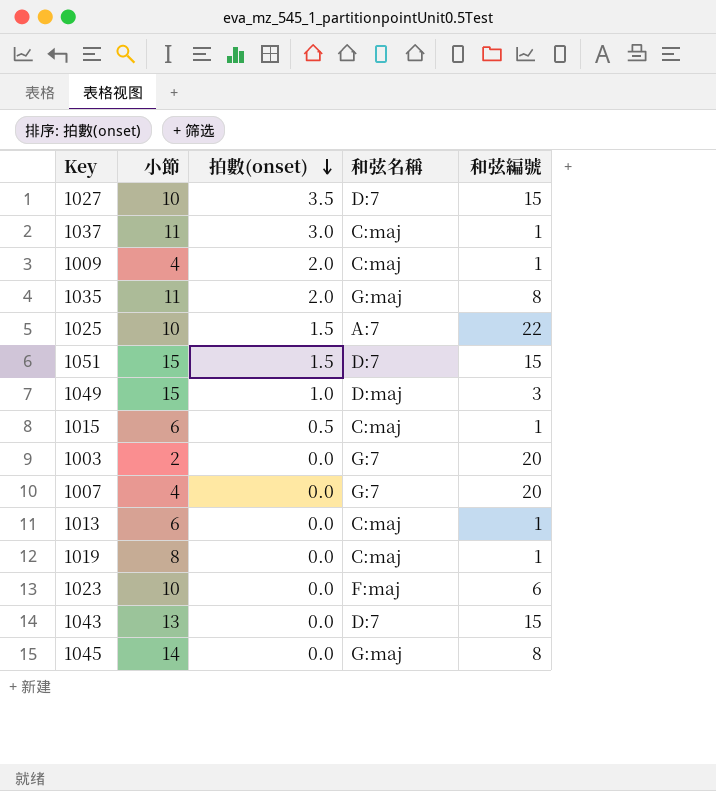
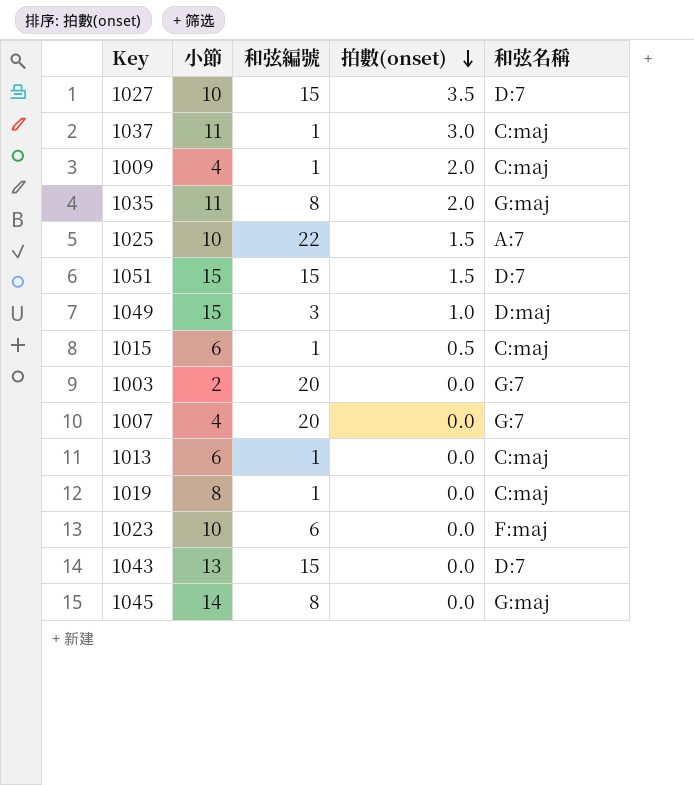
column 和弦編號 | position: 5 -> 3

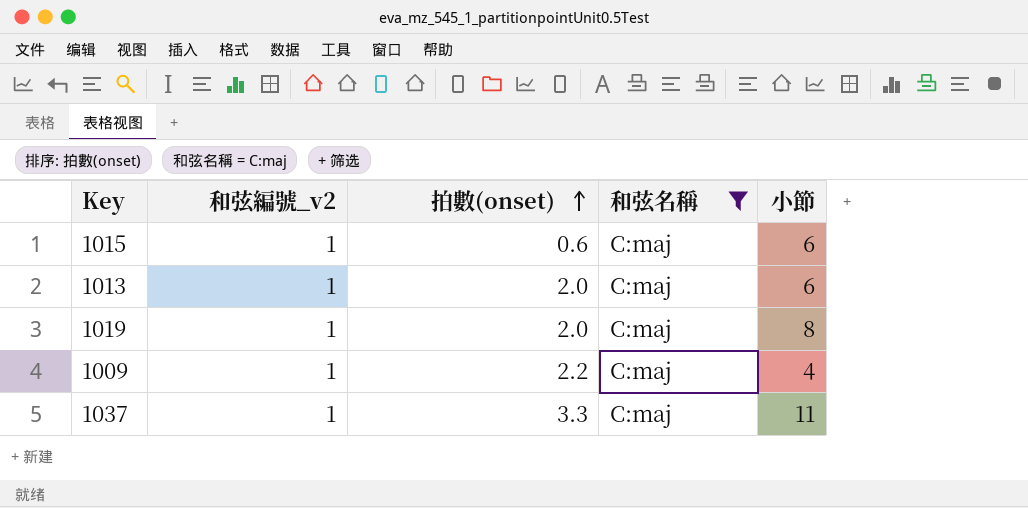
filter: none -> 和弦名稱 = C:maj
row order: 拍數(onset) descending -> 拍數(onset) ascending
column name: 和弦編號 -> 和弦編號_v2
column 小節 | position: 2 -> 5
1015 | 拍數(onset): 0.5 -> 0.6
1013 | 拍數(onset): 0.0 -> 2.0
1019 | 拍數(onset): 0.0 -> 2.0
1009 | 拍數(onset): 2.0 -> 2.2
1037 | 拍數(onset): 3.0 -> 3.3

